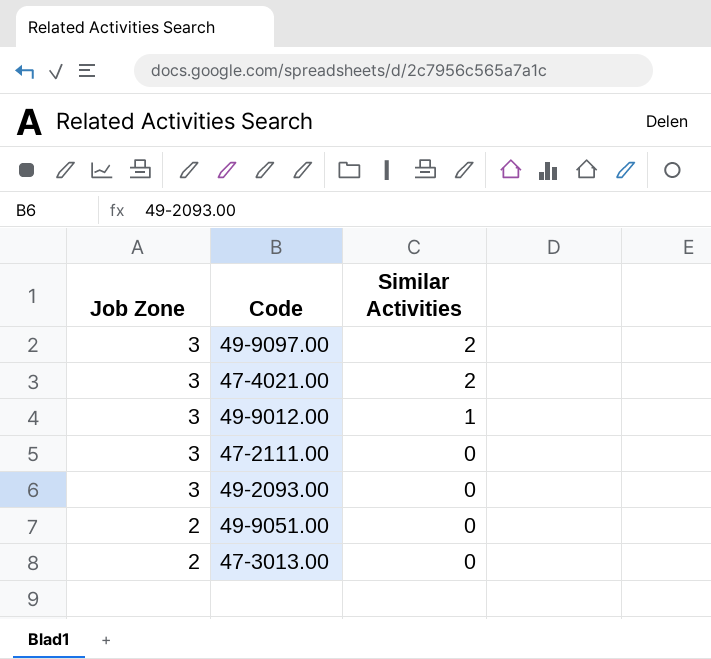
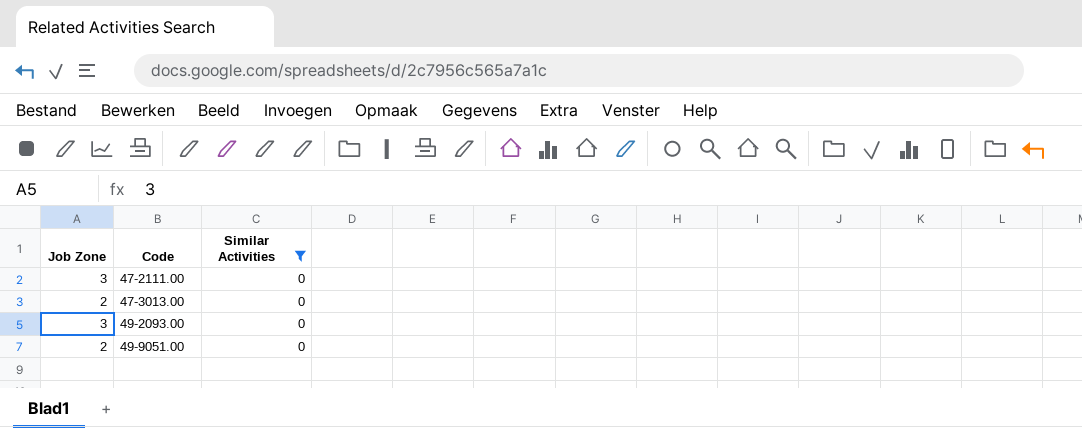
filter: none -> Similar Activities = 0
row order: Job Zone descending -> Code ascending

